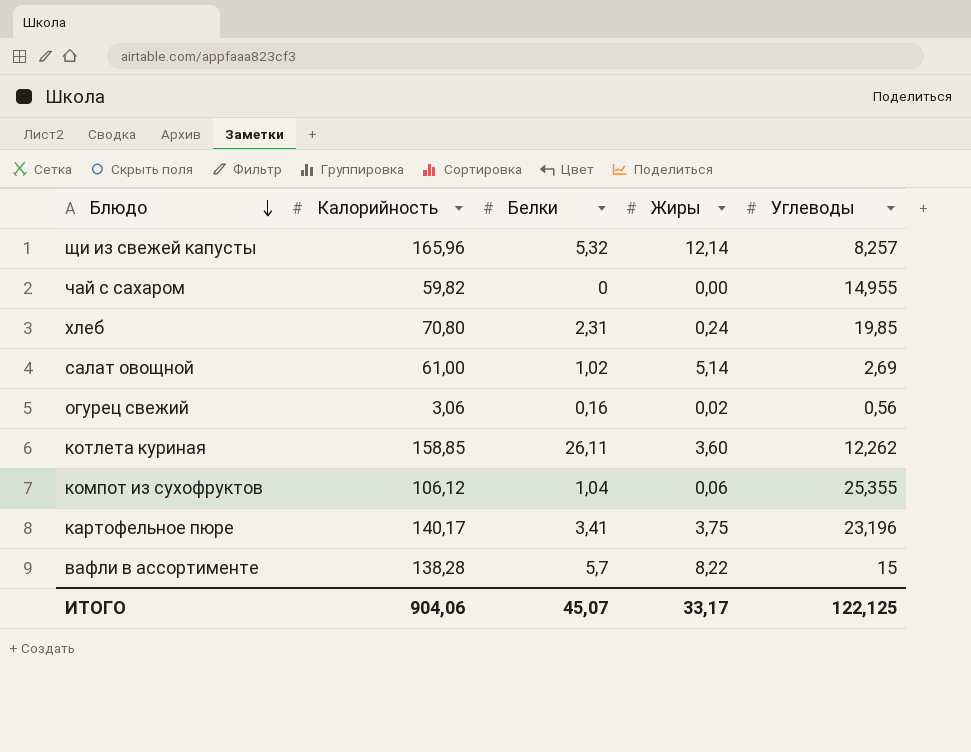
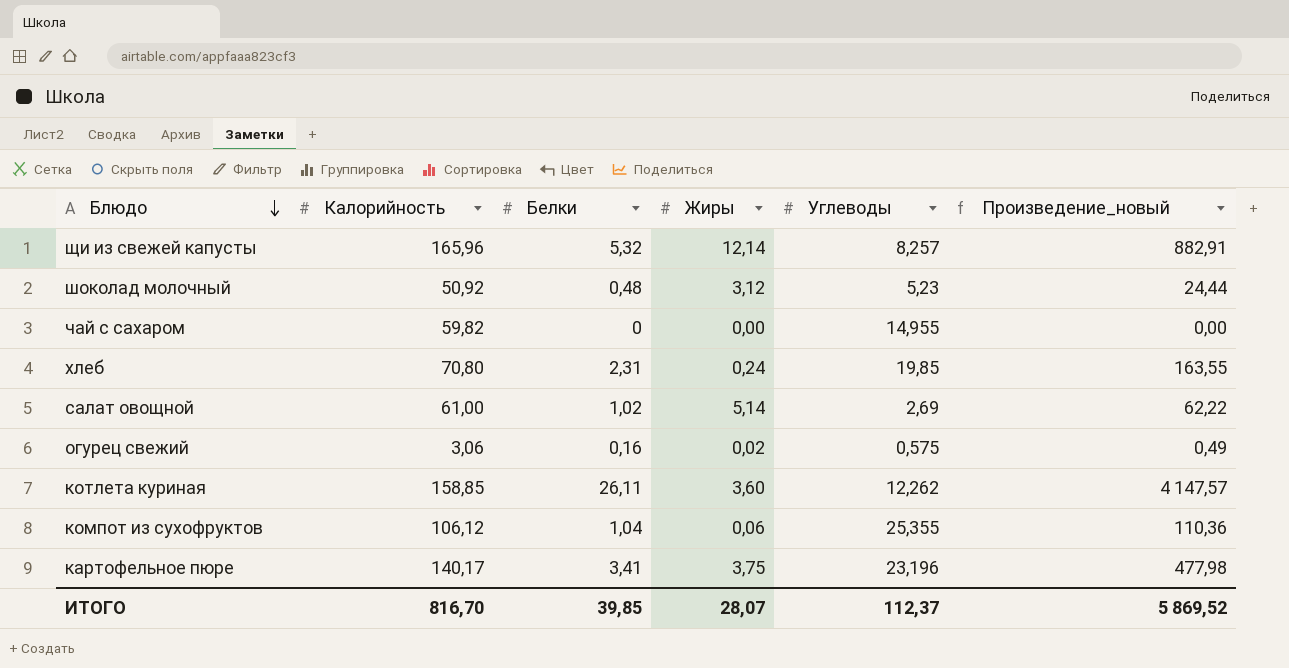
column Произведение_новый | formula: none -> [Калорийность] * [Белки]
row вафли в ассортименте: 138,28 | 5,7 | 8,22 | 15 -> none
row шоколад молочный: none -> 50,92 | 0,48 | 3,12 | 5,23 | 24,44
огурец свежий | Углеводы: 0,56 -> 0,575
ИТОГО | Калорийность: 904,06 -> 816,70
ИТОГО | Белки: 45,07 -> 39,85
ИТОГО | Жиры: 33,17 -> 28,07
ИТОГО | Углеводы: 122,125 -> 112,37

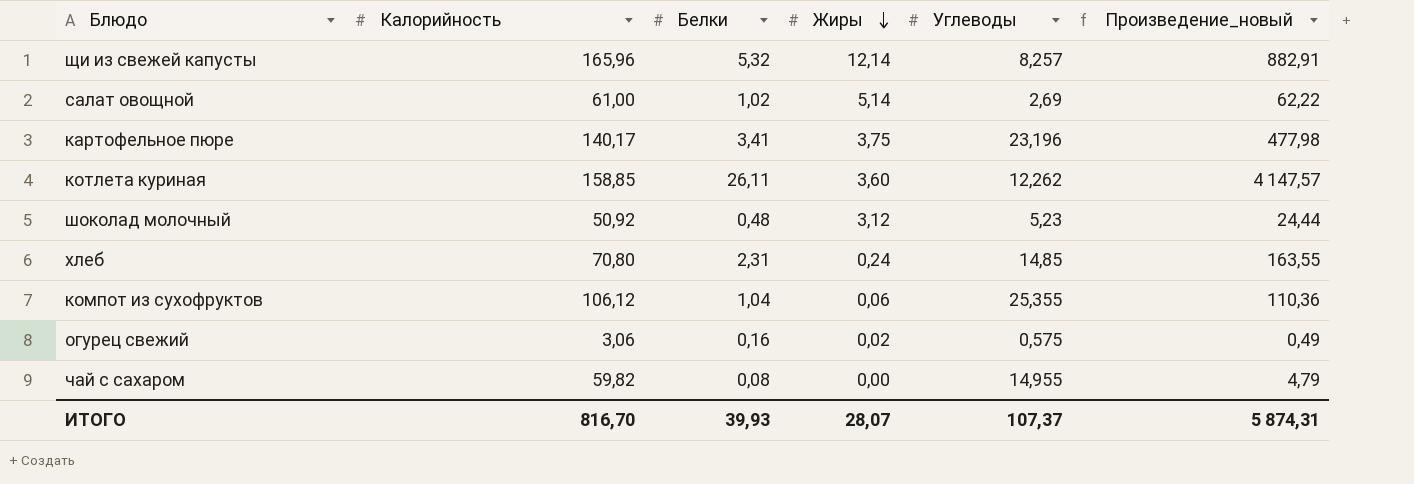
row order: Блюдо descending -> Жиры descending
хлеб | Углеводы: 19,85 -> 14,85
чай с сахаром | Белки: 0 -> 0,08
чай с сахаром | Произведение_новый: 0,00 -> 4,79
ИТОГО | Белки: 39,85 -> 39,93
ИТОГО | Углеводы: 112,37 -> 107,37
ИТОГО | Произведение_новый: 5 869,52 -> 5 874,31

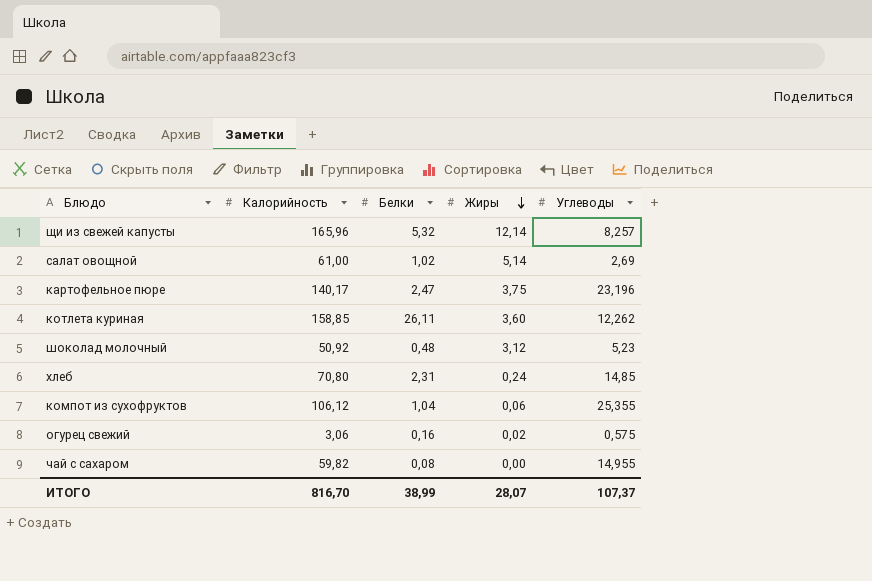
column Произведение_новый | formula: [Калорийность] * [Белки] -> none
картофельное пюре | Белки: 3,41 -> 2,47
ИТОГО | Белки: 39,93 -> 38,99

